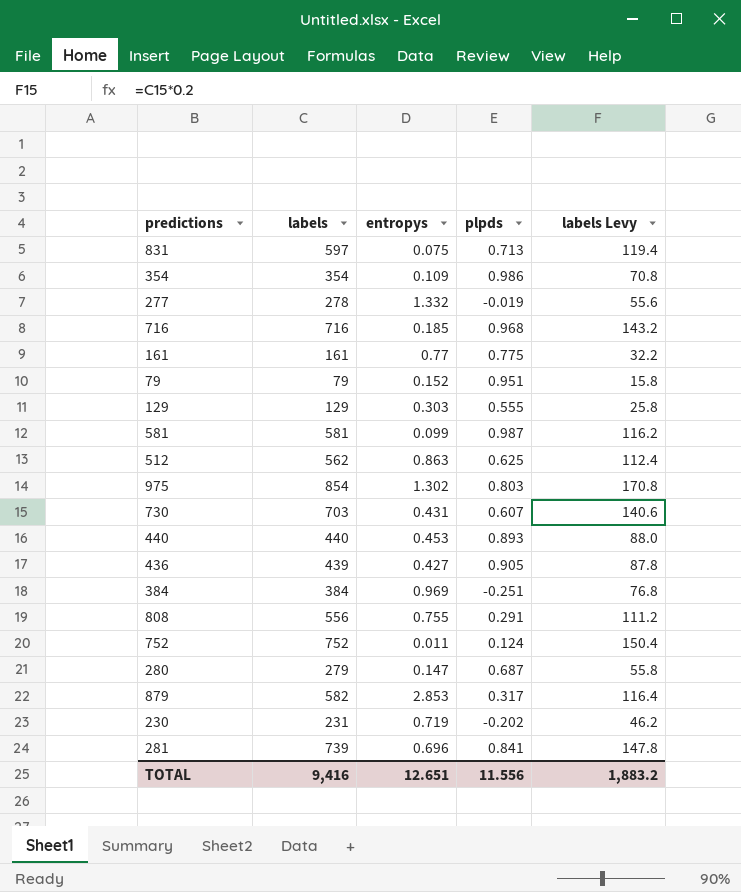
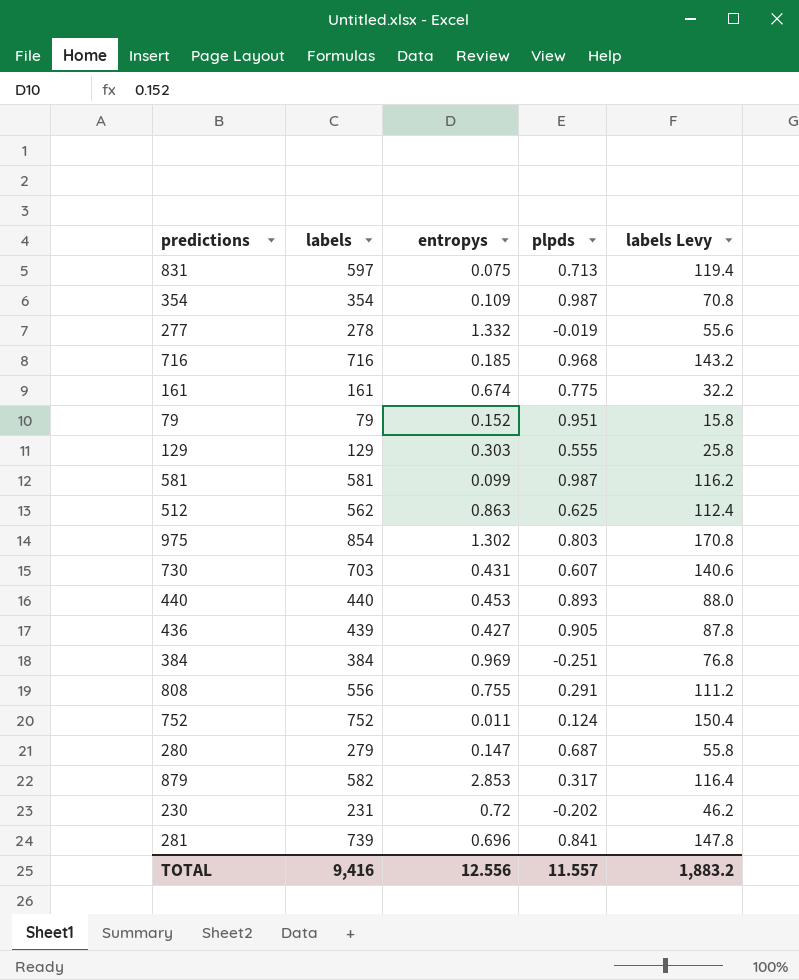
354 | plpds: 0.986 -> 0.987
161 | entropys: 0.77 -> 0.674
230 | entropys: 0.719 -> 0.72
TOTAL | entropys: 12.651 -> 12.556
TOTAL | plpds: 11.556 -> 11.557

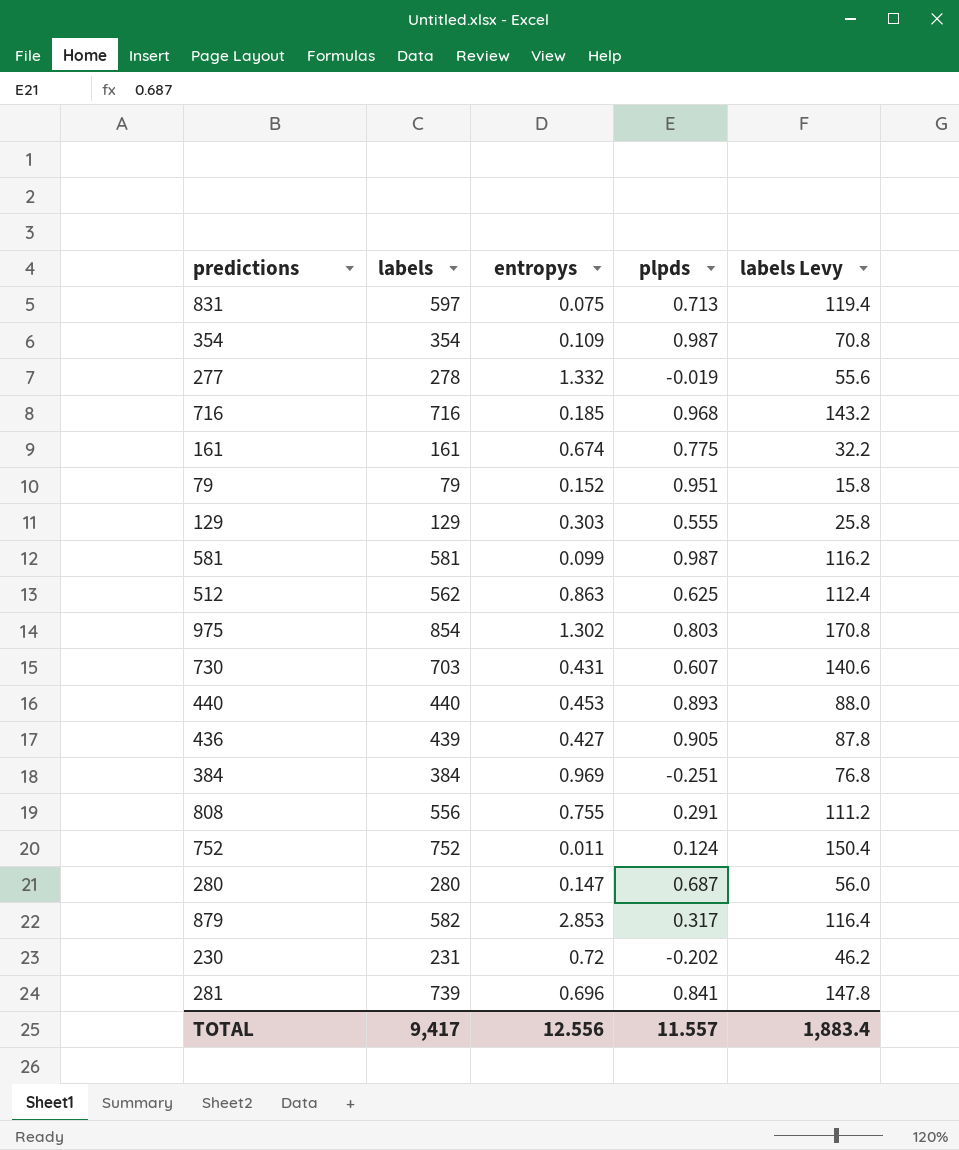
280 | labels: 279 -> 280
280 | labels Levy: 55.8 -> 56.0
TOTAL | labels: 9,416 -> 9,417
TOTAL | labels Levy: 1,883.2 -> 1,883.4

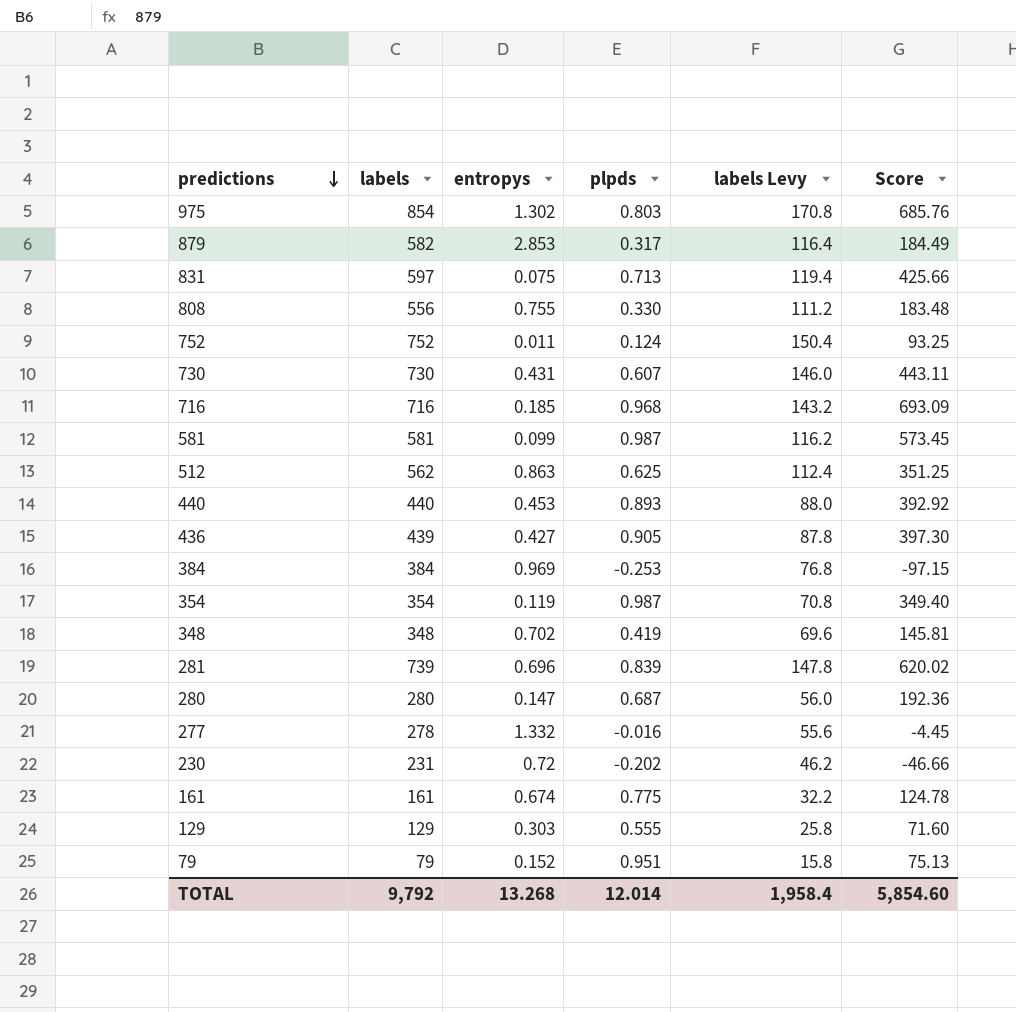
row order: none -> predictions descending
column Score | formula: none -> [labels] * [plpds]
808 | plpds: 0.291 -> 0.330
730 | labels: 703 -> 730
730 | labels Levy: 140.6 -> 146.0
384 | plpds: -0.251 -> -0.253
354 | entropys: 0.109 -> 0.119
row 348: none -> 348 | 0.702 | 0.419 | 69.6 | 145.81
281 | plpds: 0.841 -> 0.839
277 | plpds: -0.019 -> -0.016
TOTAL | labels: 9,417 -> 9,792
TOTAL | entropys: 12.556 -> 13.268
TOTAL | plpds: 11.557 -> 12.014
TOTAL | labels Levy: 1,883.4 -> 1,958.4

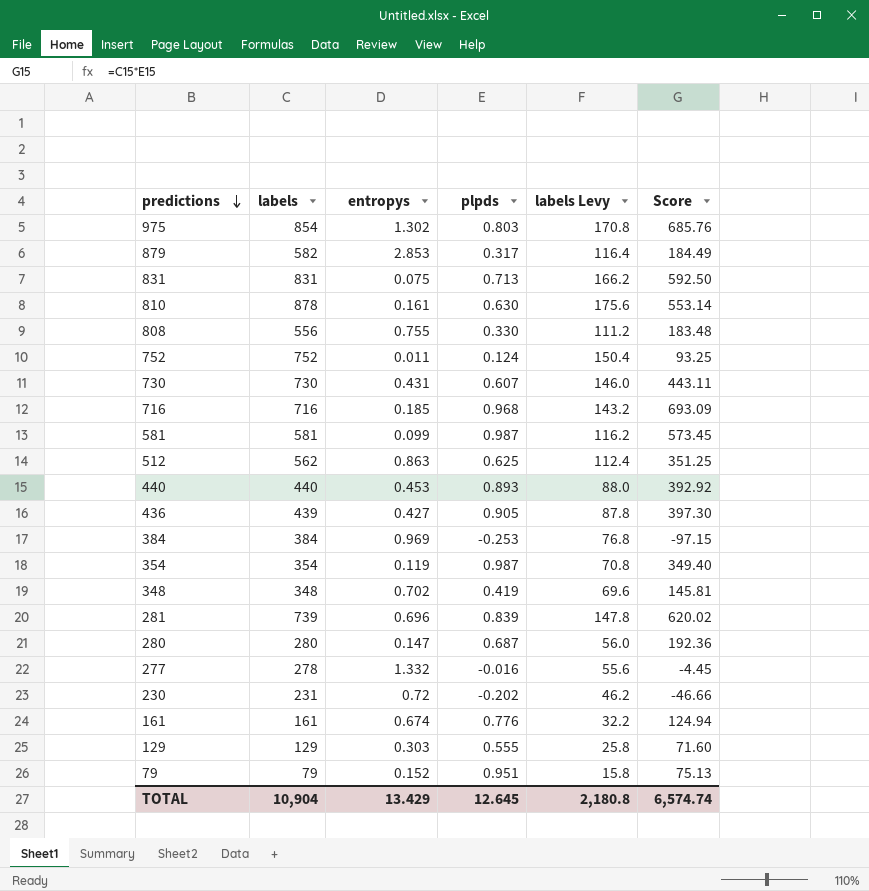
831 | labels: 597 -> 831
831 | labels Levy: 119.4 -> 166.2
831 | Score: 425.66 -> 592.50
row 810: none -> 878 | 0.161 | 0.630 | 175.6 | 553.14
161 | plpds: 0.775 -> 0.776
161 | Score: 124.78 -> 124.94
TOTAL | labels: 9,792 -> 10,904
TOTAL | entropys: 13.268 -> 13.429
TOTAL | plpds: 12.014 -> 12.645
TOTAL | labels Levy: 1,958.4 -> 2,180.8
TOTAL | Score: 5,854.60 -> 6,574.74

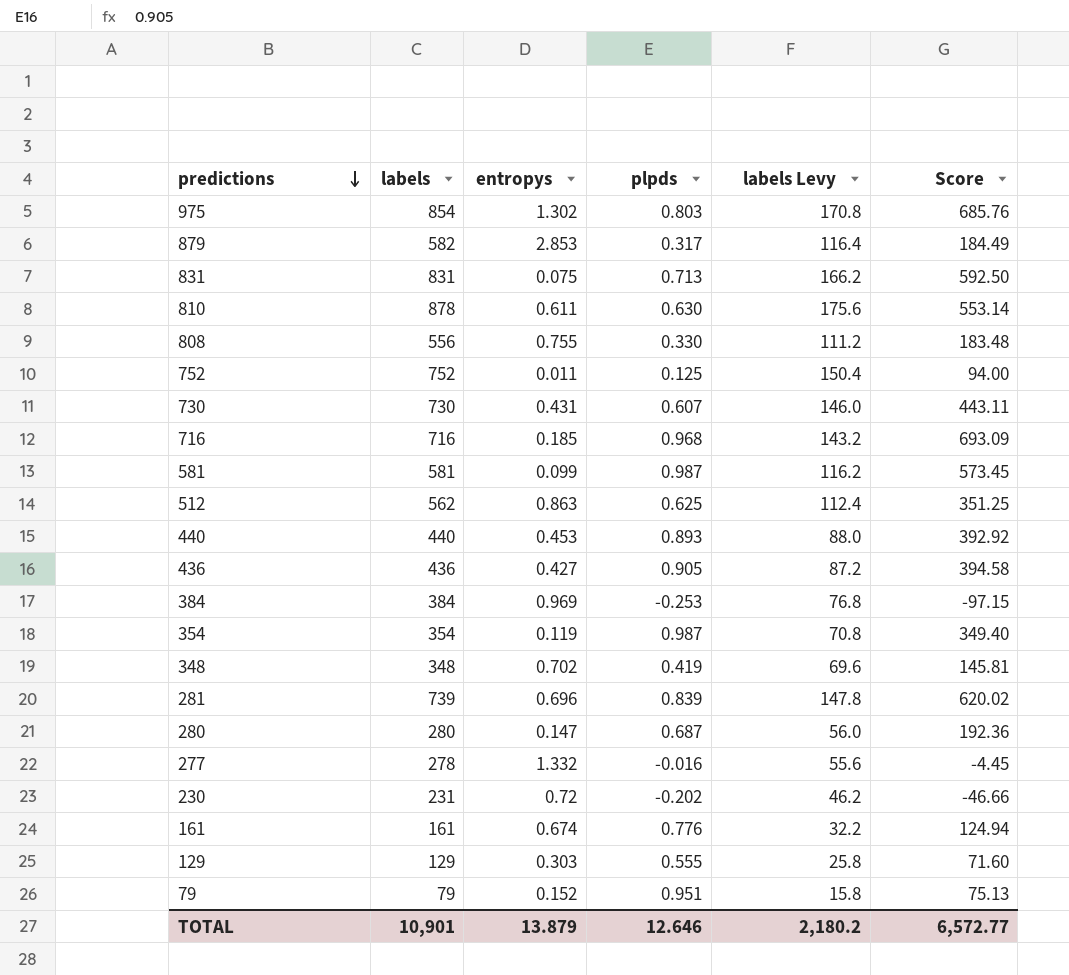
810 | entropys: 0.161 -> 0.611
752 | plpds: 0.124 -> 0.125
752 | Score: 93.25 -> 94.00
436 | labels: 439 -> 436
436 | labels Levy: 87.8 -> 87.2
436 | Score: 397.30 -> 394.58
TOTAL | labels: 10,904 -> 10,901
TOTAL | entropys: 13.429 -> 13.879
TOTAL | plpds: 12.645 -> 12.646
TOTAL | labels Levy: 2,180.8 -> 2,180.2
TOTAL | Score: 6,574.74 -> 6,572.77

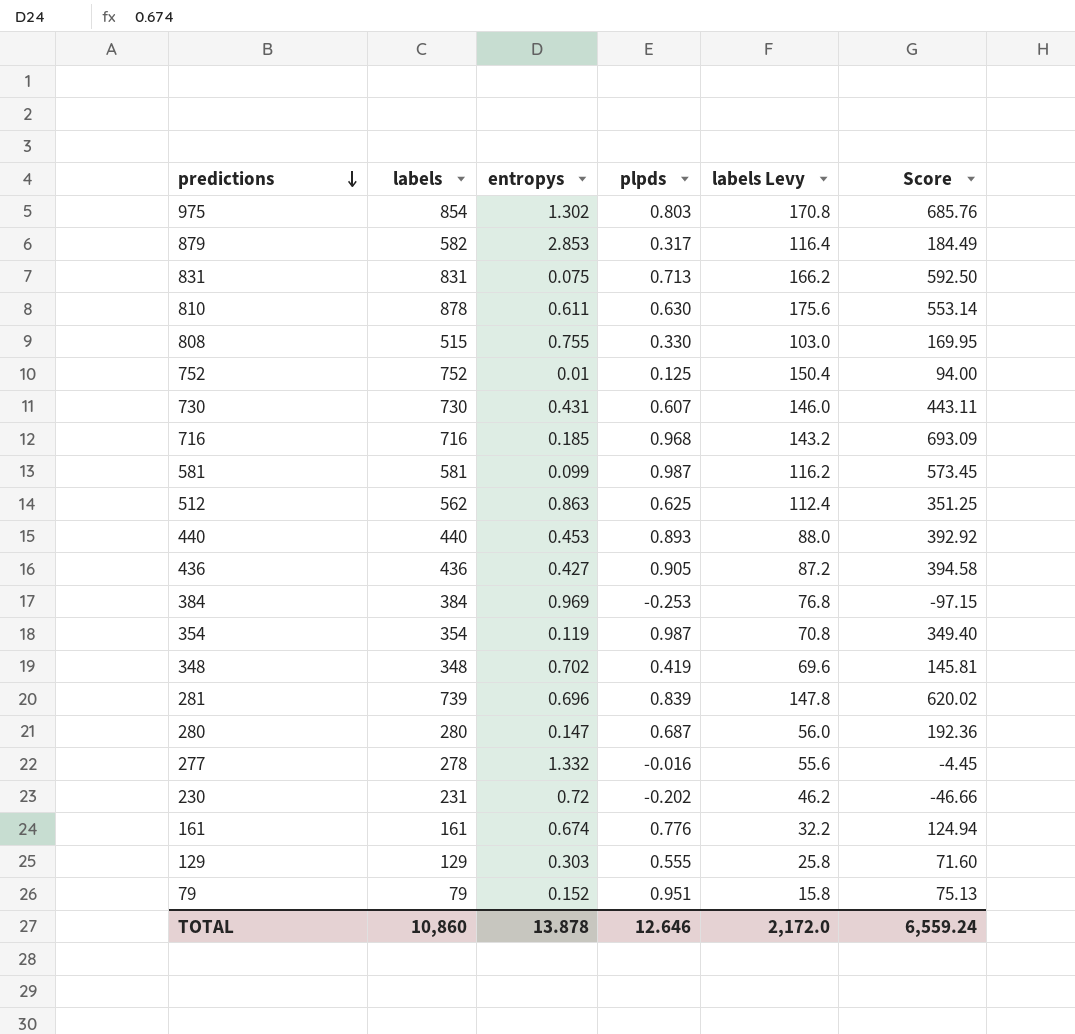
808 | labels: 556 -> 515
808 | labels Levy: 111.2 -> 103.0
808 | Score: 183.48 -> 169.95
752 | entropys: 0.011 -> 0.01
TOTAL | labels: 10,901 -> 10,860
TOTAL | entropys: 13.879 -> 13.878
TOTAL | labels Levy: 2,180.2 -> 2,172.0
TOTAL | Score: 6,572.77 -> 6,559.24

